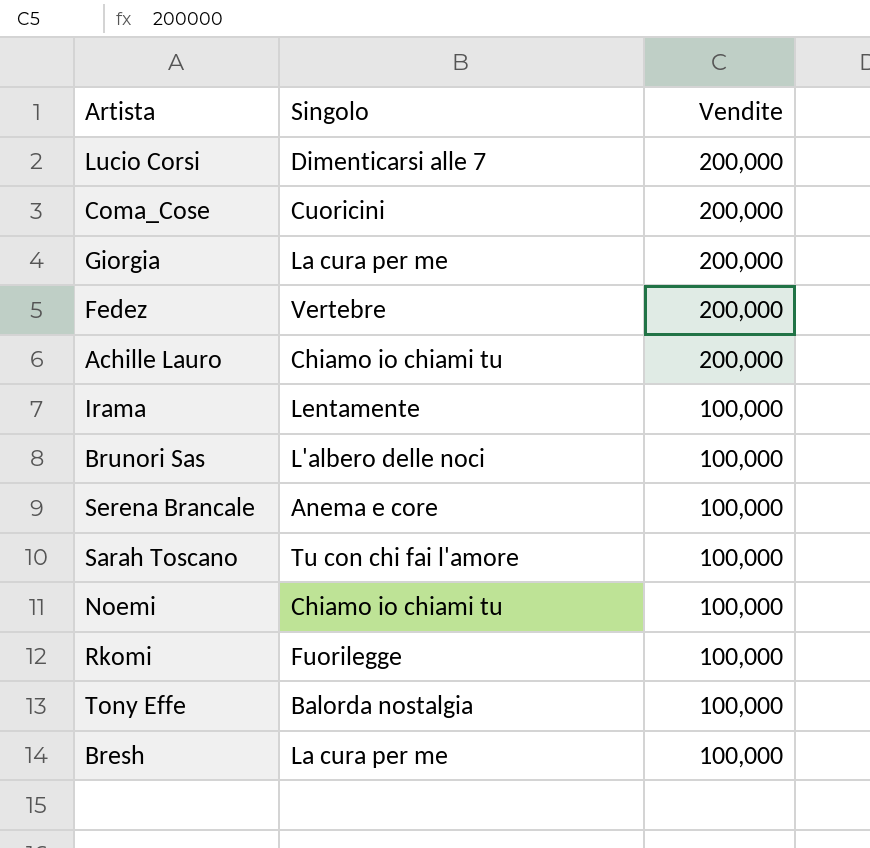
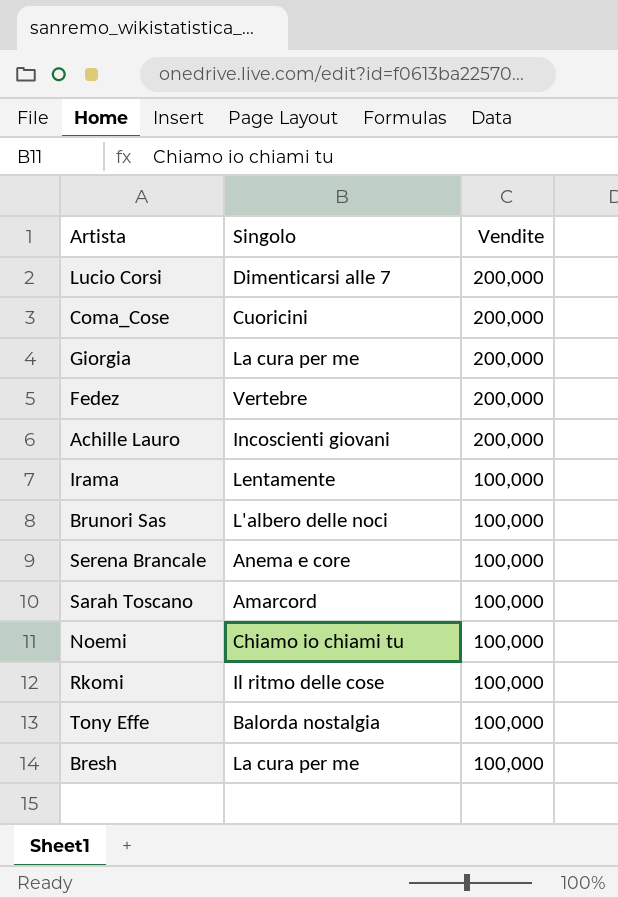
Achille Lauro | Singolo: Chiamo io chiami tu -> Incoscienti giovani
Sarah Toscano | Singolo: Tu con chi fai l'amore -> Amarcord
Rkomi | Singolo: Fuorilegge -> Il ritmo delle cose

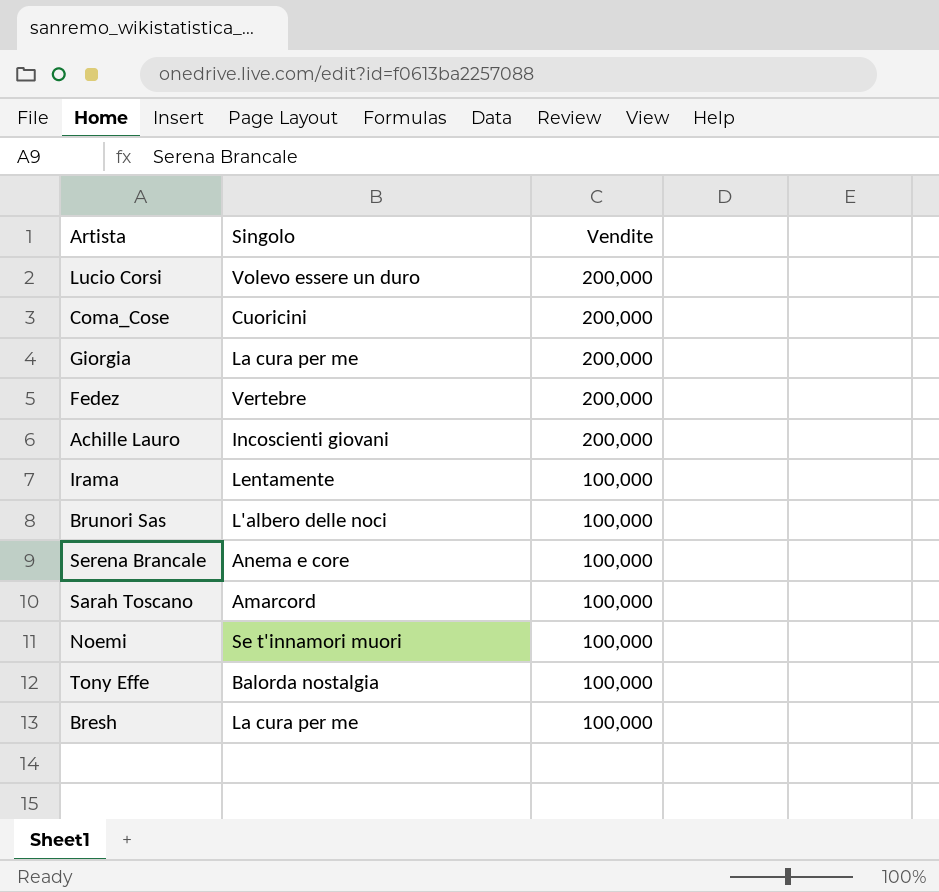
row Rkomi: Il ritmo delle cose | 100,000 -> none
Lucio Corsi | Singolo: Dimenticarsi alle 7 -> Volevo essere un duro
Noemi | Singolo: Chiamo io chiami tu -> Se t'innamori muori

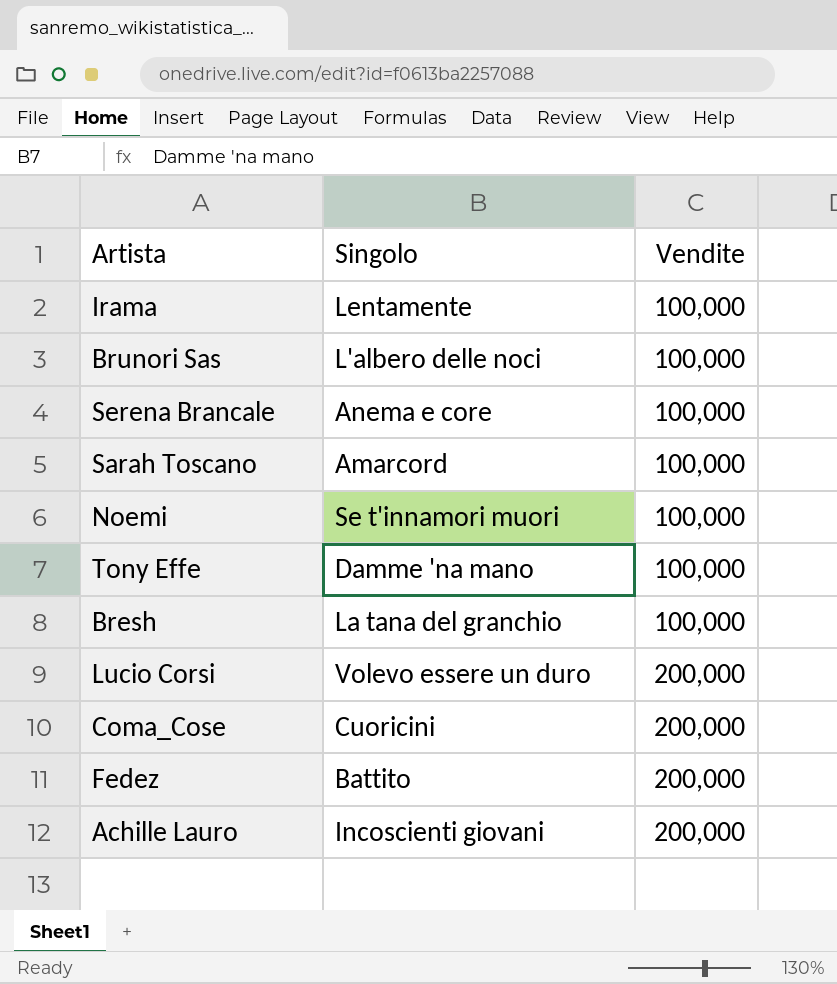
row order: Vendite descending -> Vendite ascending
row Giorgia: La cura per me | 200,000 -> none
Tony Effe | Singolo: Balorda nostalgia -> Damme 'na mano
Bresh | Singolo: La cura per me -> La tana del granchio
Fedez | Singolo: Vertebre -> Battito

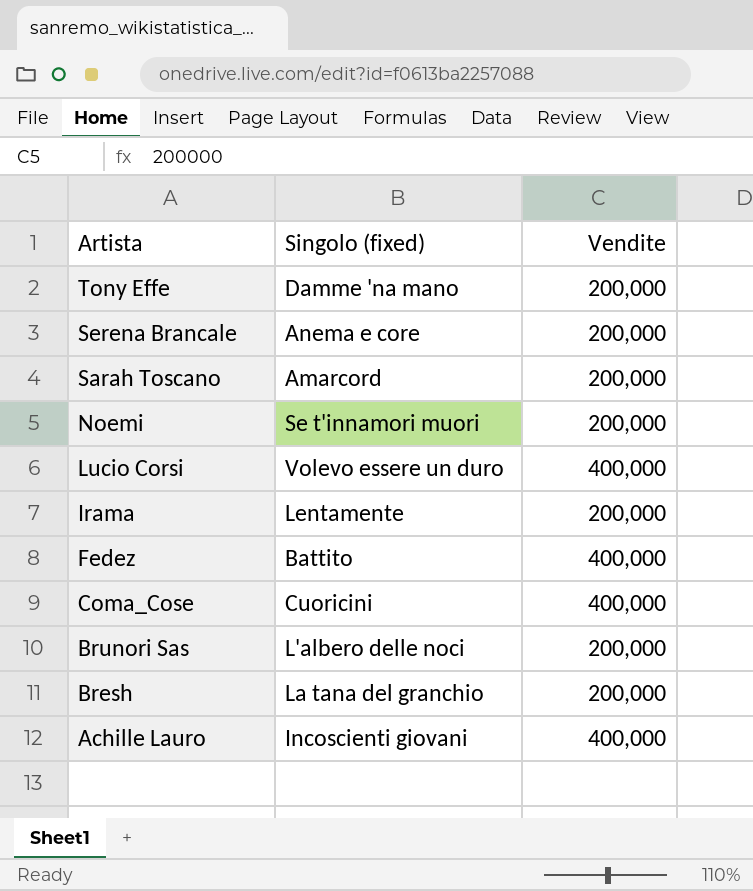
row order: Vendite ascending -> Artista descending
column name: Singolo -> Singolo (fixed)
Tony Effe | Vendite: 100,000 -> 200,000
Serena Brancale | Vendite: 100,000 -> 200,000
Sarah Toscano | Vendite: 100,000 -> 200,000
Noemi | Vendite: 100,000 -> 200,000
Lucio Corsi | Vendite: 200,000 -> 400,000
Irama | Vendite: 100,000 -> 200,000
Fedez | Vendite: 200,000 -> 400,000
Coma_Cose | Vendite: 200,000 -> 400,000
Brunori Sas | Vendite: 100,000 -> 200,000
Bresh | Vendite: 100,000 -> 200,000
Achille Lauro | Vendite: 200,000 -> 400,000

